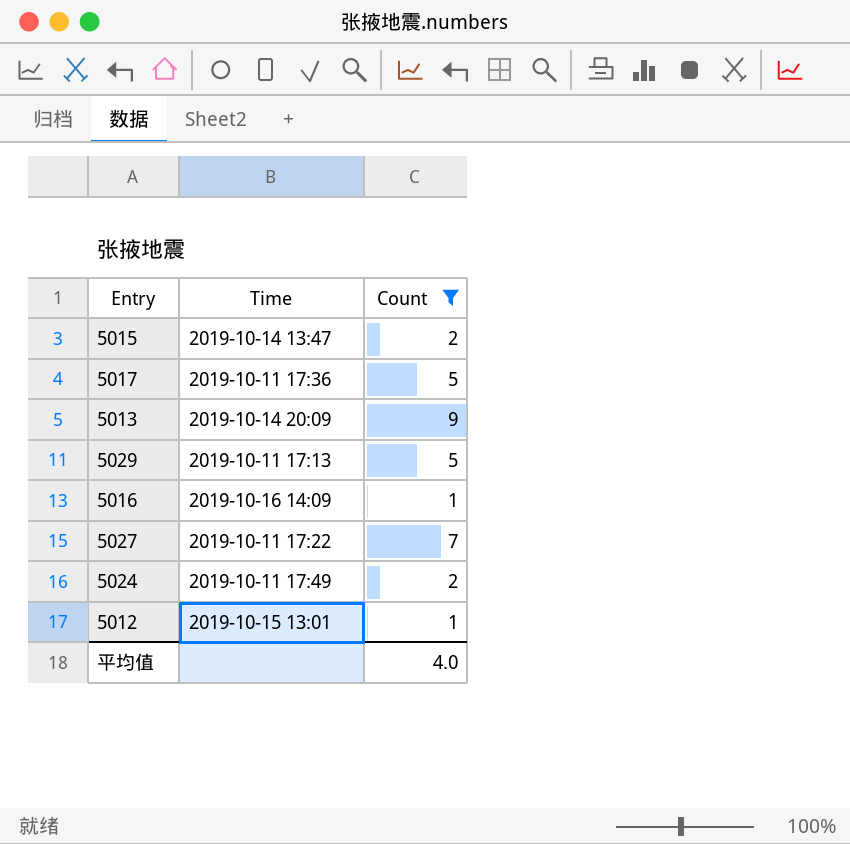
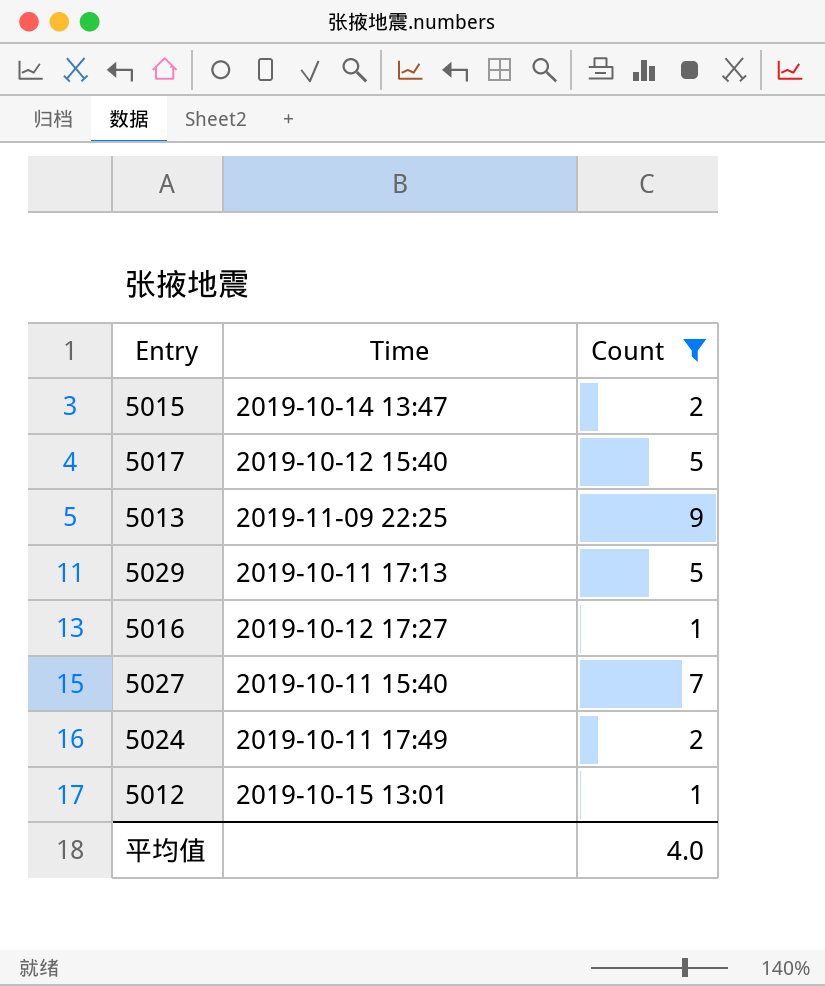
5017 | Time: 2019-10-11 17:36 -> 2019-10-12 15:40
5013 | Time: 2019-10-14 20:09 -> 2019-11-09 22:25
5016 | Time: 2019-10-16 14:09 -> 2019-10-12 17:27
5027 | Time: 2019-10-11 17:22 -> 2019-10-11 15:40

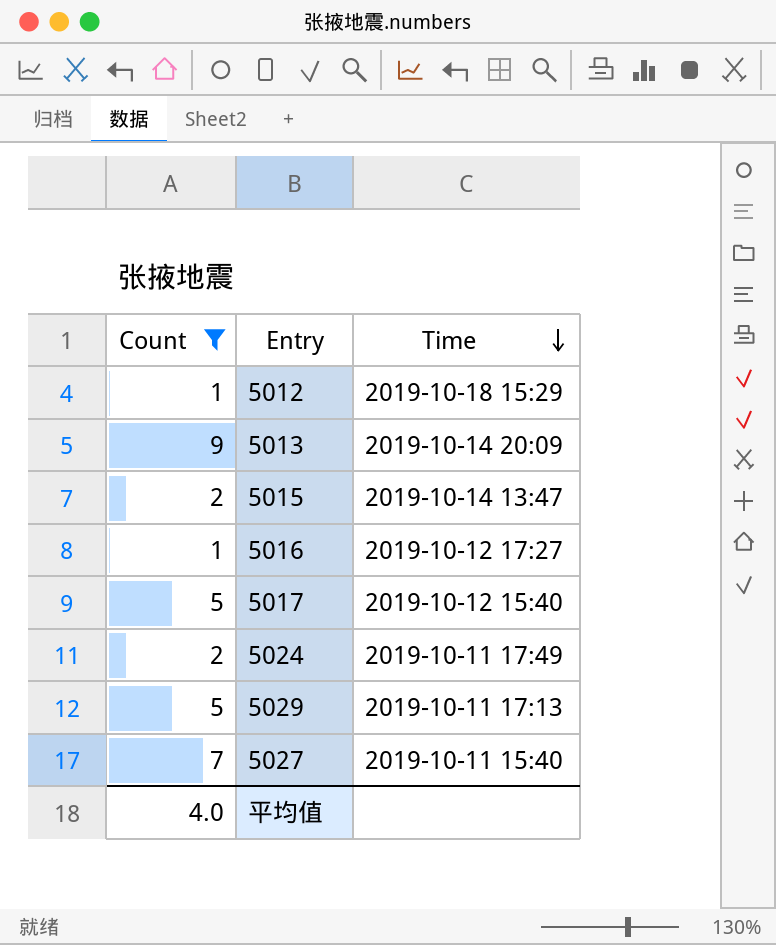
row order: none -> Time descending
column Count | position: 3 -> 1
5012 | Time: 2019-10-15 13:01 -> 2019-10-18 15:29
5013 | Time: 2019-11-09 22:25 -> 2019-10-14 20:09

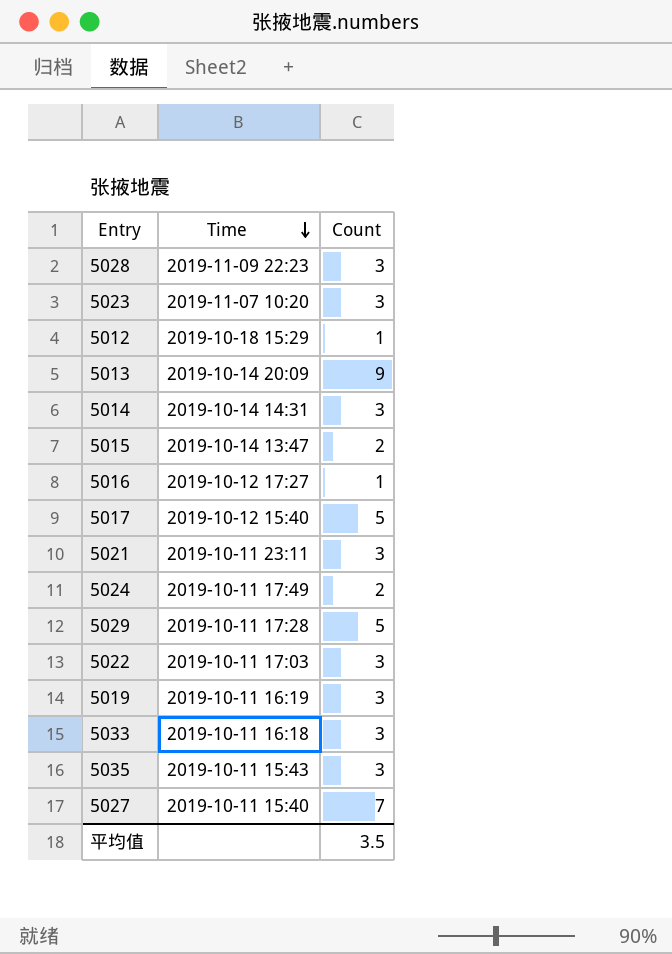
filter: Count != 3 -> none
column Count | position: 1 -> 3
5029 | Time: 2019-10-11 17:13 -> 2019-10-11 17:28
平均值 | Count: 4.0 -> 3.5

